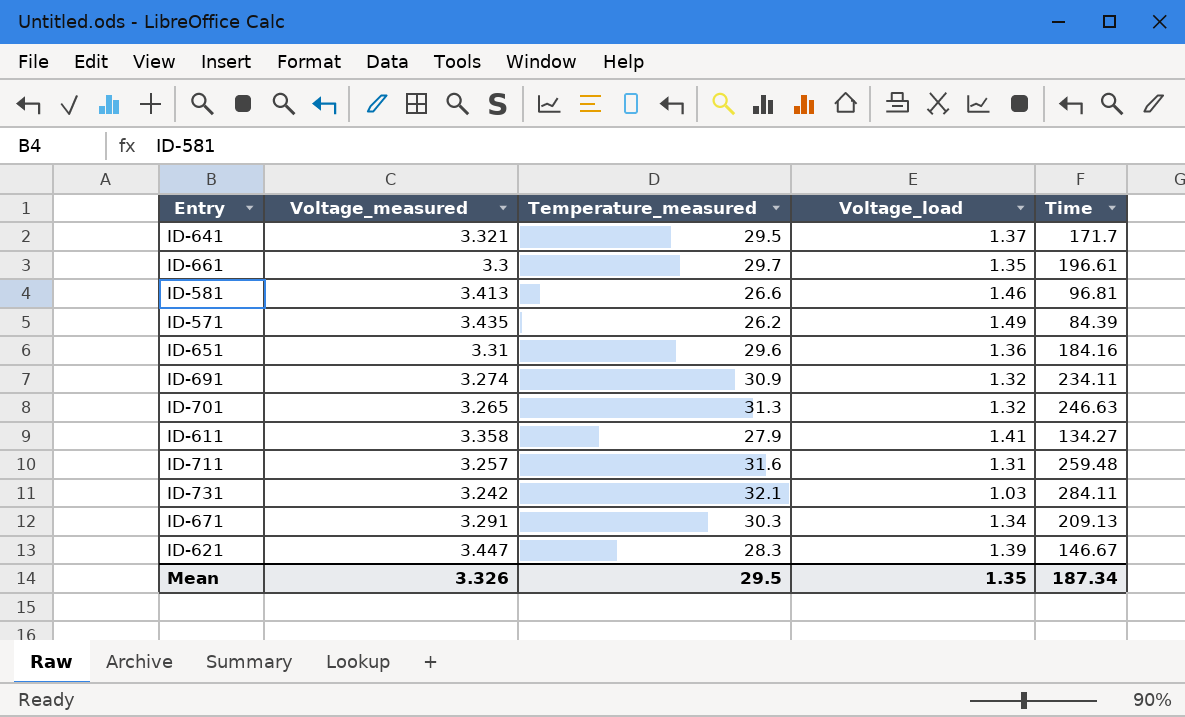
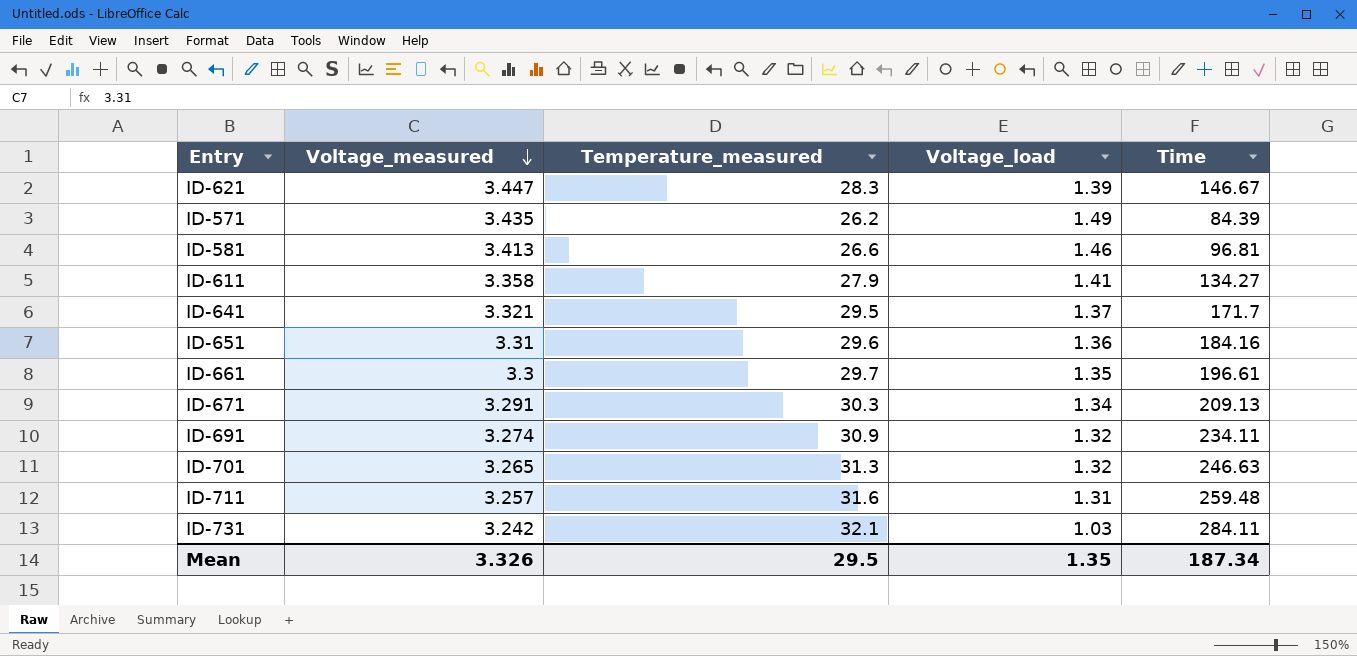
row order: none -> Voltage_measured descending

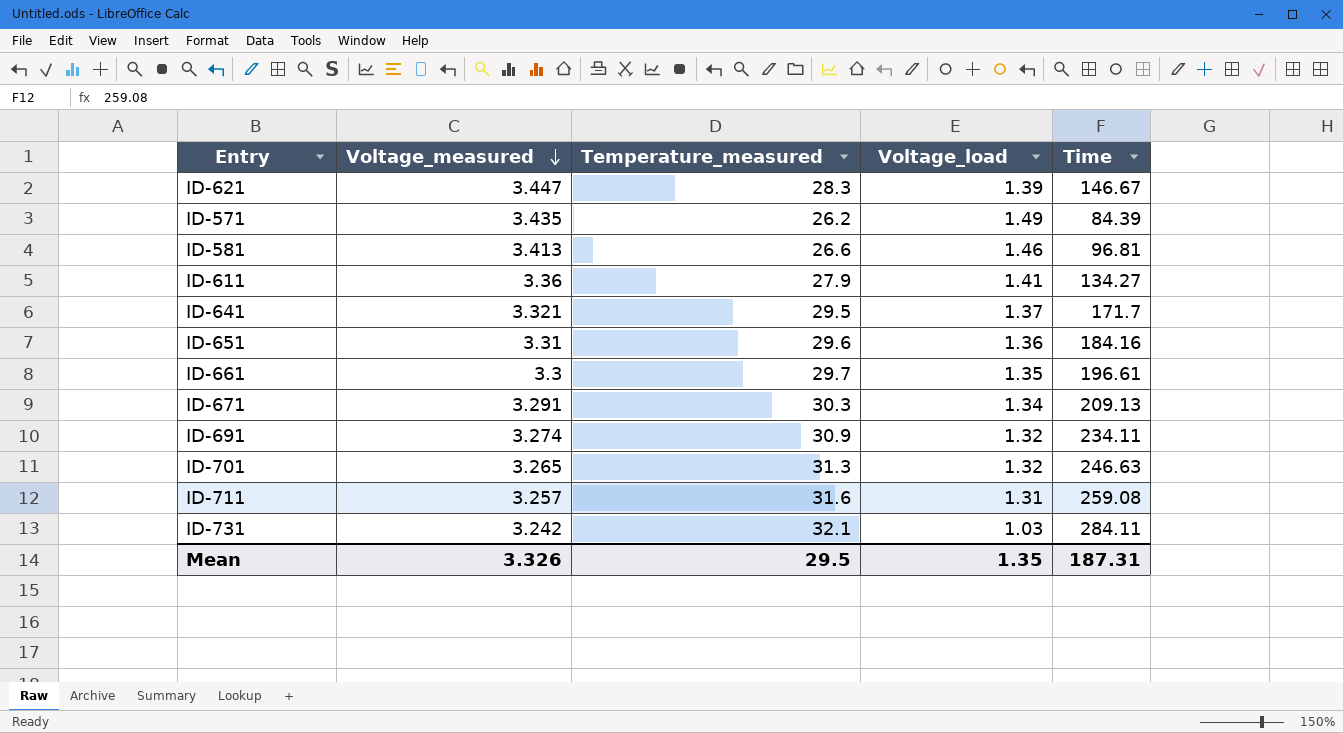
ID-611 | Voltage_measured: 3.358 -> 3.36
ID-711 | Time: 259.48 -> 259.08
Mean | Time: 187.34 -> 187.31

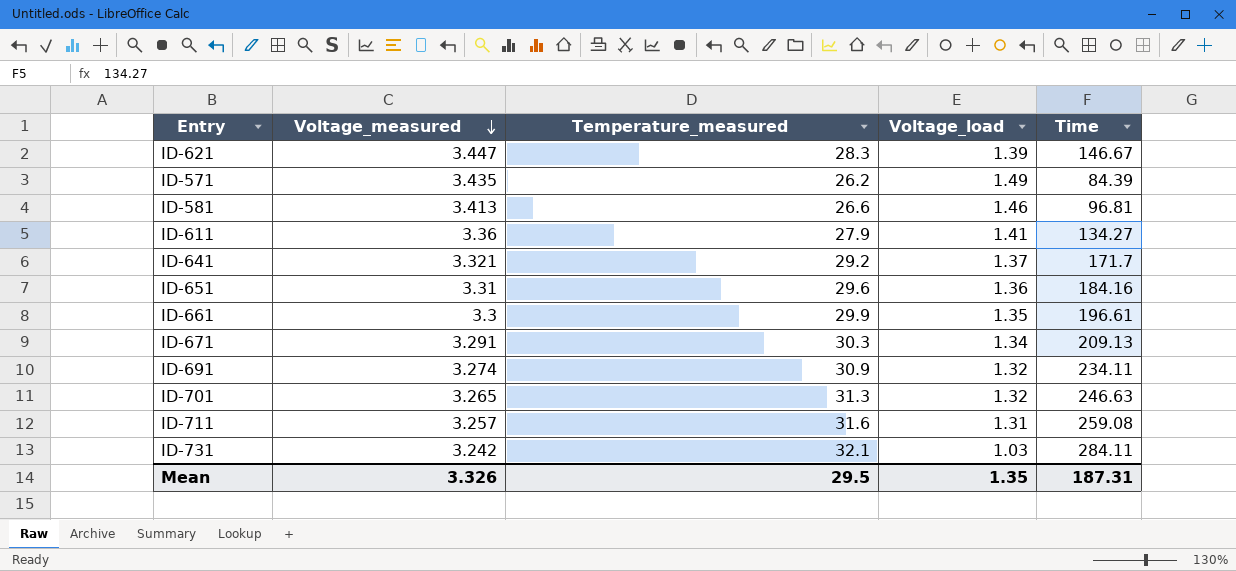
ID-641 | Temperature_measured: 29.5 -> 29.2
ID-661 | Temperature_measured: 29.7 -> 29.9

